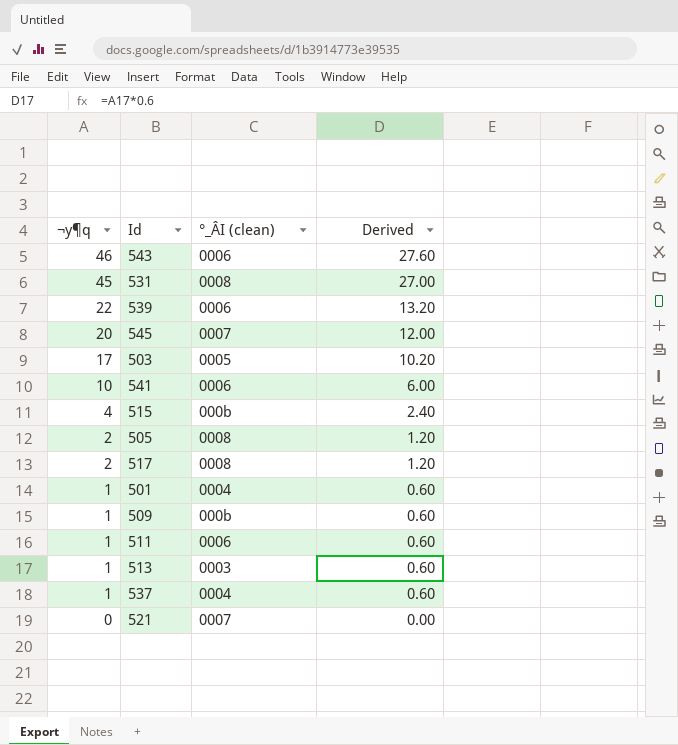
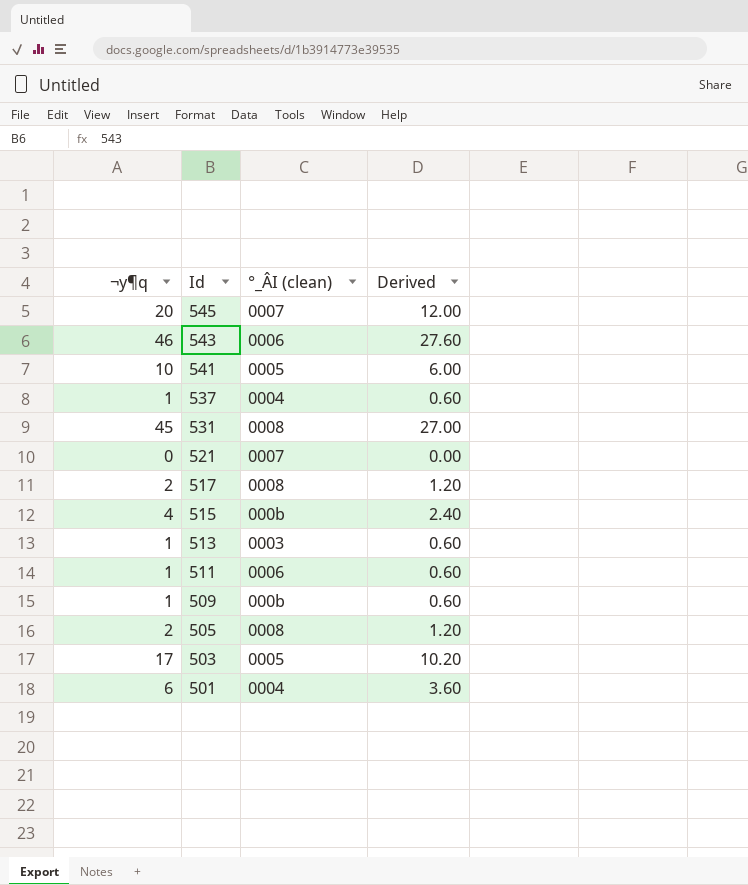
row order: ¬y¶q descending -> Id descending
row 539: 22 | 0006 | 13.20 -> none
541 | °_ÂI (clean): 0006 -> 0005
501 | ¬y¶q: 1 -> 6
501 | Derived: 0.60 -> 3.60

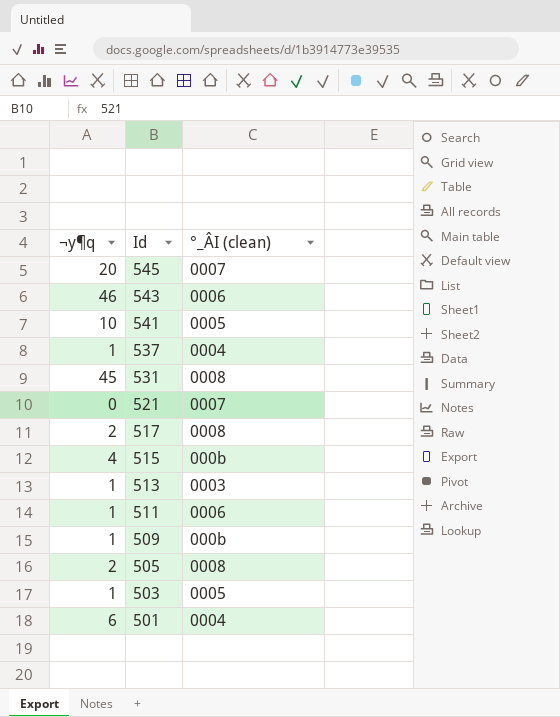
column Derived | formula: [¬y¶q] * 0.6 -> none
503 | ¬y¶q: 17 -> 1

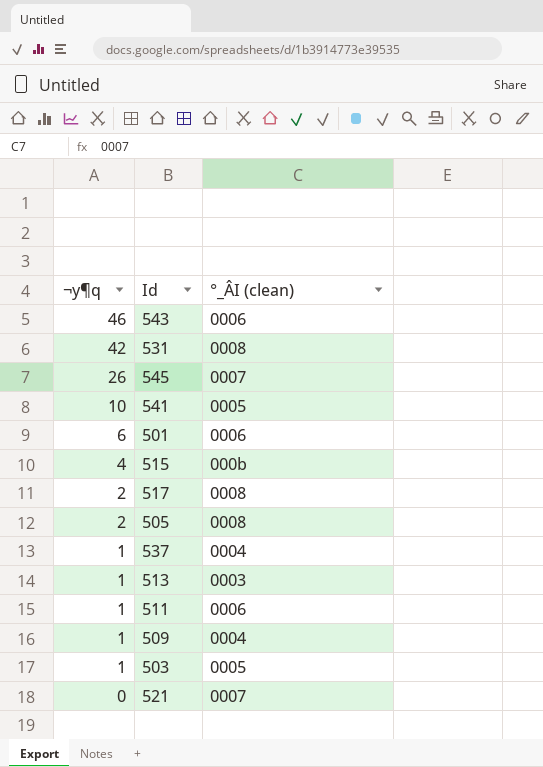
row order: Id descending -> ¬y¶q descending
531 | ¬y¶q: 45 -> 42
545 | ¬y¶q: 20 -> 26
501 | °_ÂI (clean): 0004 -> 0006
509 | °_ÂI (clean): 000b -> 0004

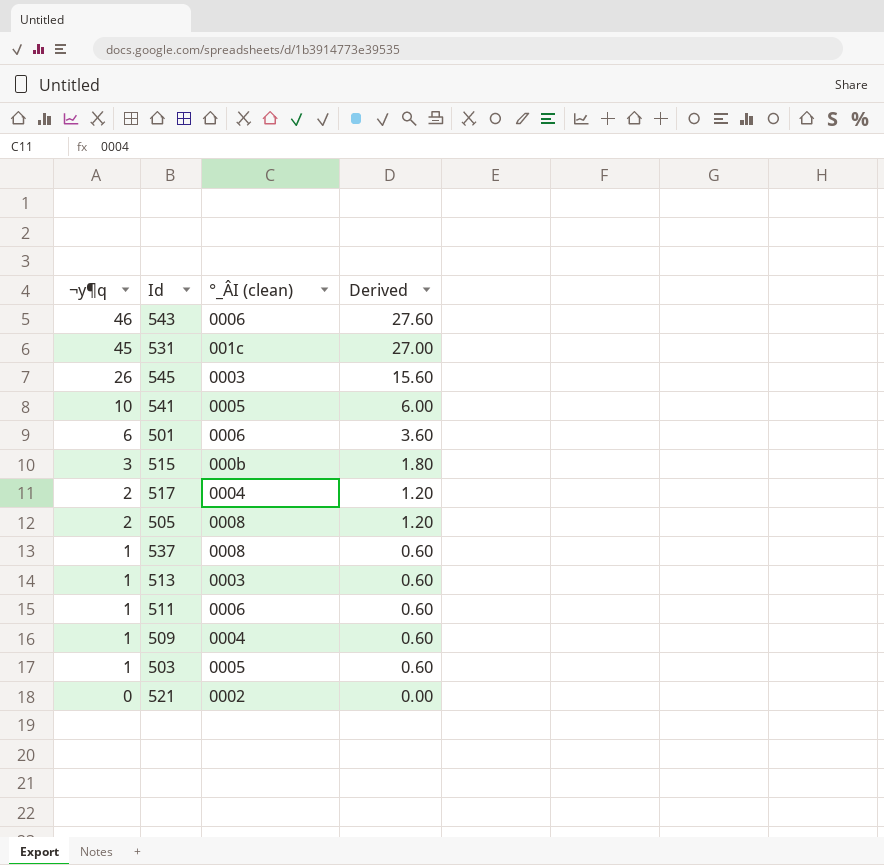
column Derived | formula: none -> [¬y¶q] * 0.6
531 | ¬y¶q: 42 -> 45
531 | °_ÂI (clean): 0008 -> 001c
545 | °_ÂI (clean): 0007 -> 0003
515 | ¬y¶q: 4 -> 3
517 | °_ÂI (clean): 0008 -> 0004
537 | °_ÂI (clean): 0004 -> 0008
521 | °_ÂI (clean): 0007 -> 0002

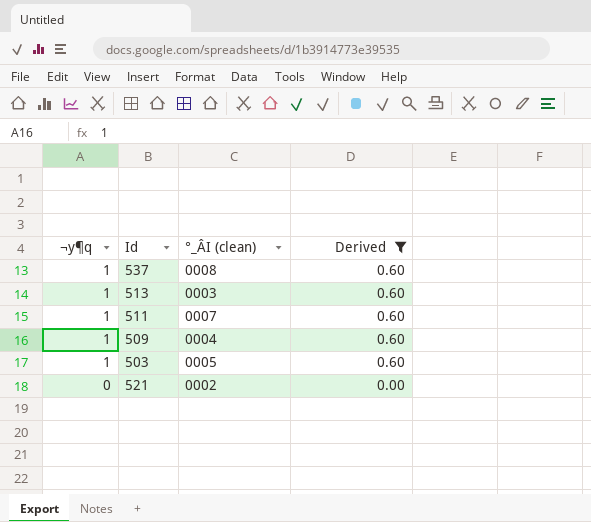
filter: none -> Derived <= 0.60
511 | °_ÂI (clean): 0006 -> 0007

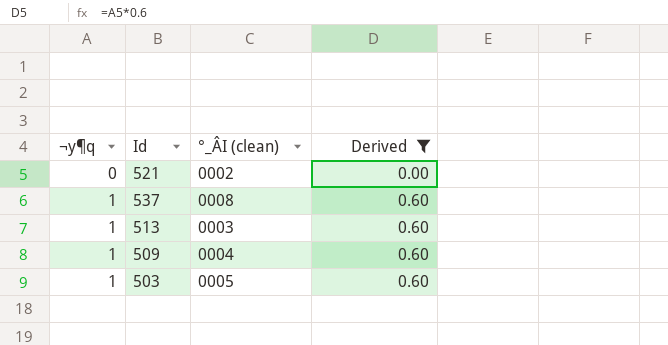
row order: ¬y¶q descending -> ¬y¶q ascending
row 511: 1 | 0007 | 0.60 -> none

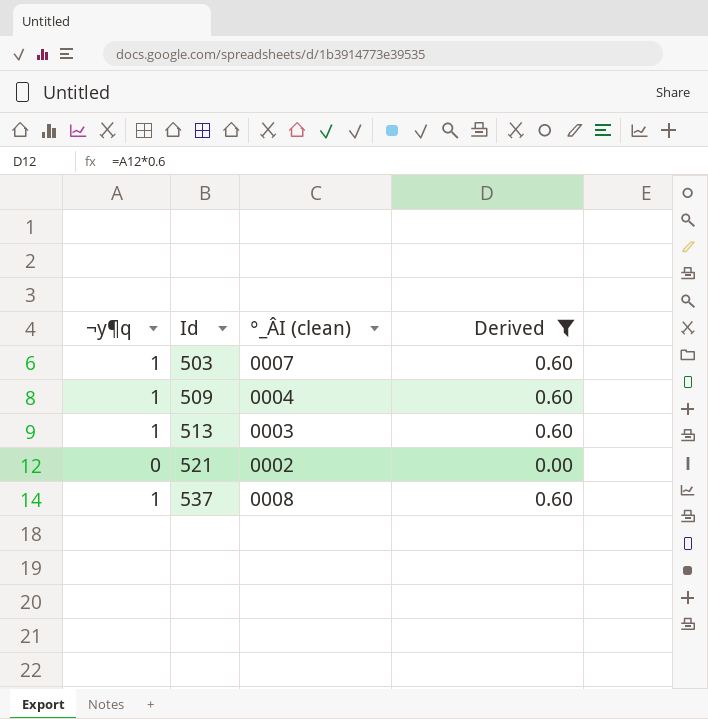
row order: ¬y¶q ascending -> Id ascending
503 | °_ÂI (clean): 0005 -> 0007

